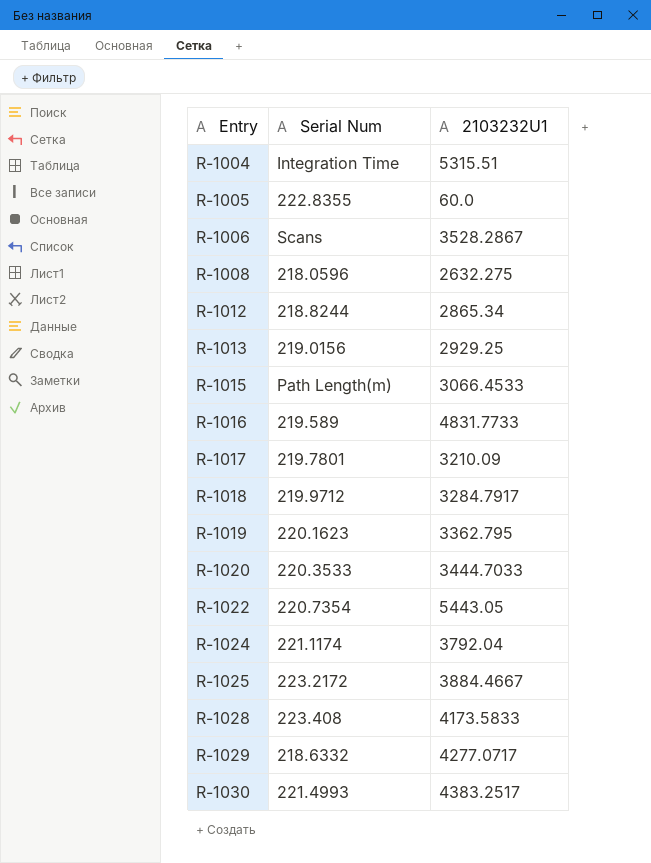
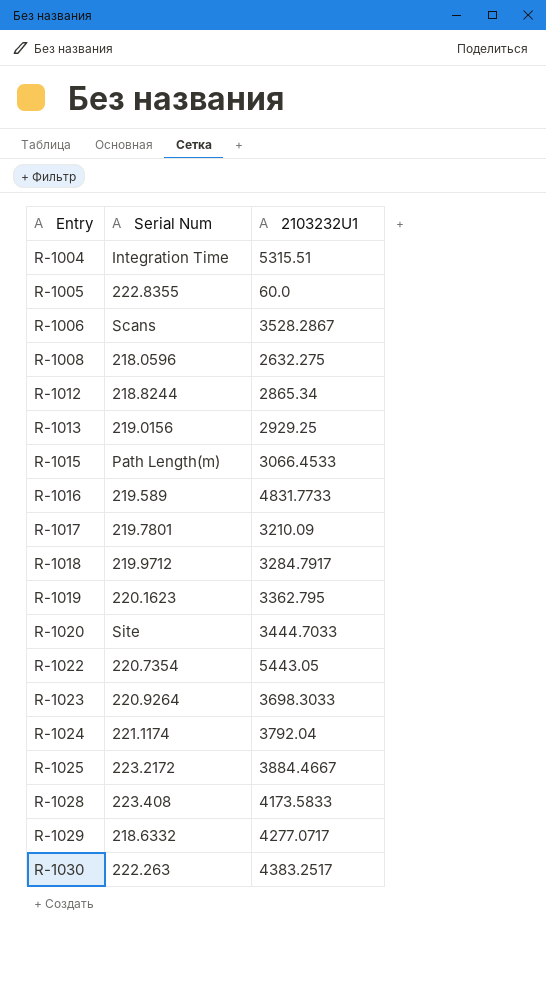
R-1020 | Serial Num: 220.3533 -> Site
row R-1023: none -> 220.9264 | 3698.3033
R-1030 | Serial Num: 221.4993 -> 222.263

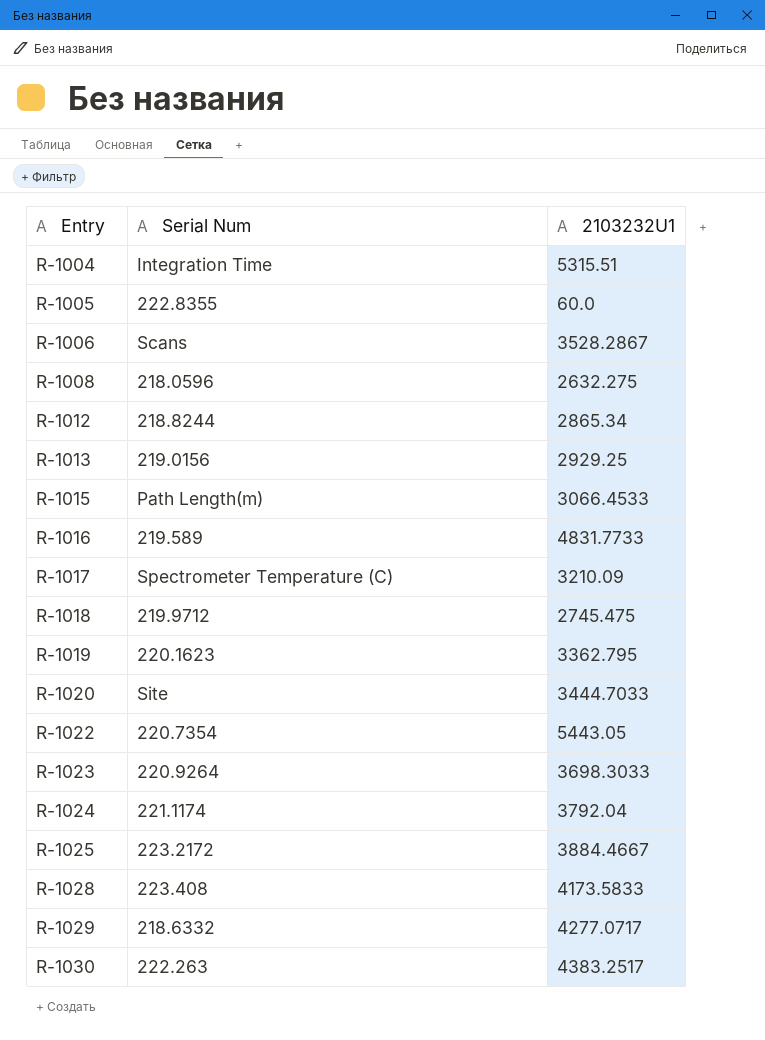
R-1017 | Serial Num: 219.7801 -> Spectrometer Temperature (C)
R-1018 | 2103232U1: 3284.7917 -> 2745.475

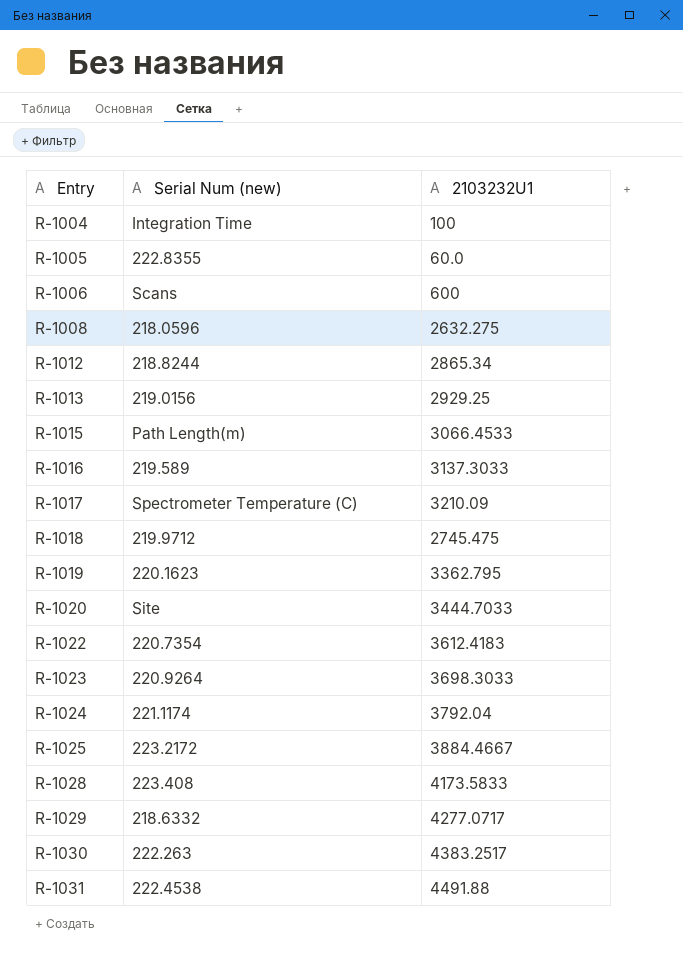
column name: Serial Num -> Serial Num (new)
R-1004 | 2103232U1: 5315.51 -> 100
R-1006 | 2103232U1: 3528.2867 -> 600
R-1016 | 2103232U1: 4831.7733 -> 3137.3033
R-1022 | 2103232U1: 5443.05 -> 3612.4183
row R-1031: none -> 222.4538 | 4491.88

